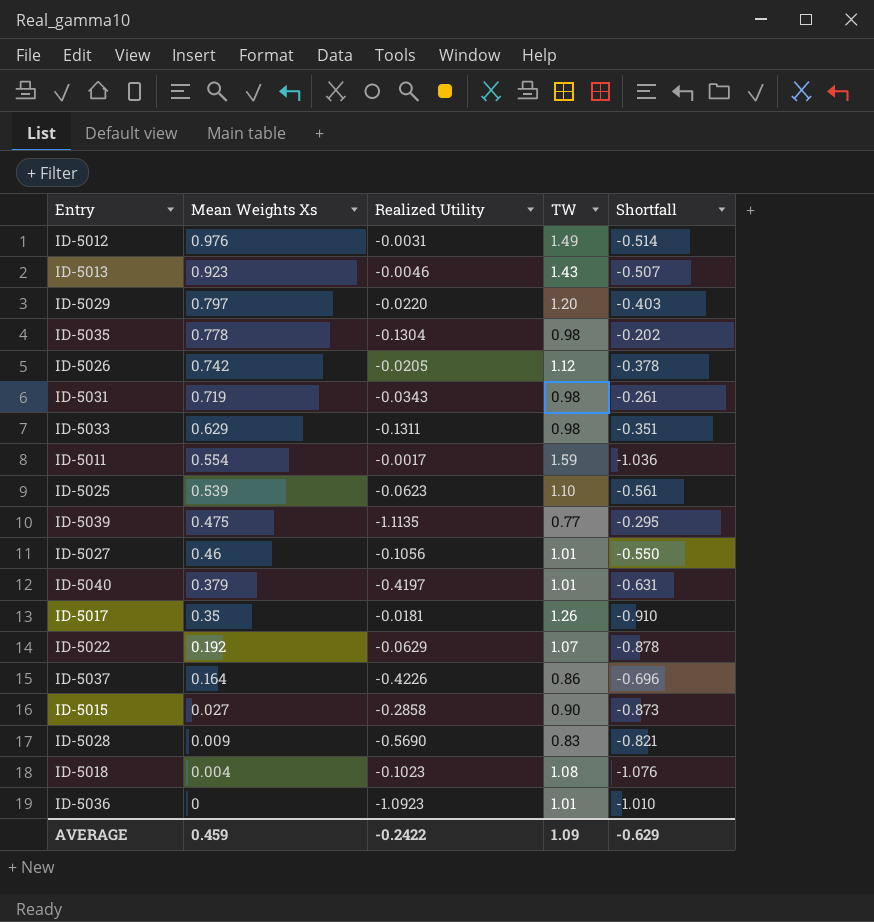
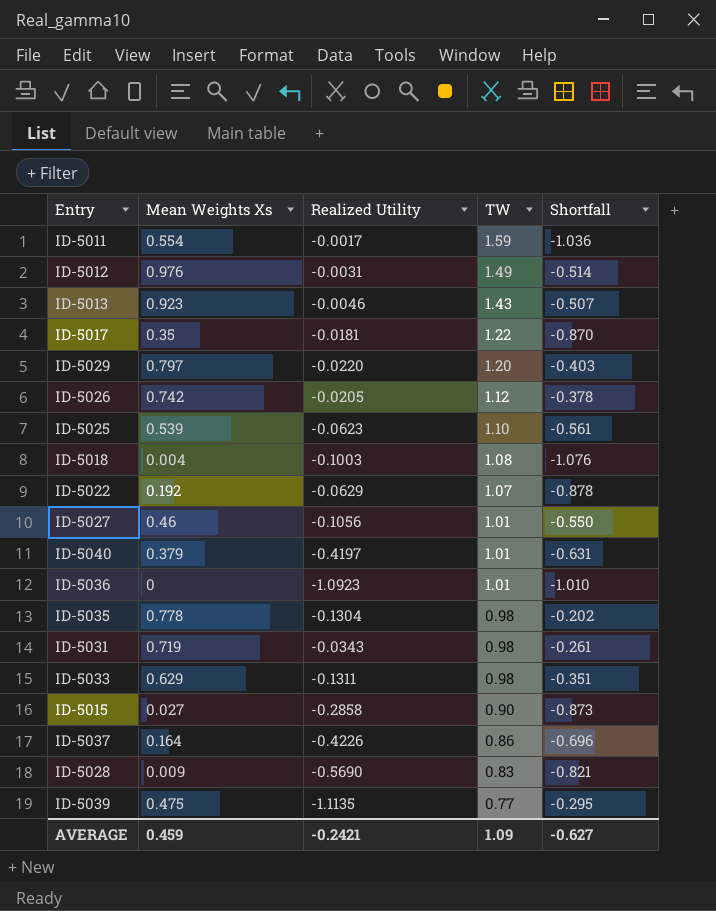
row order: Mean Weights Xs descending -> TW descending
ID-5017 | TW: 1.26 -> 1.22
ID-5017 | Shortfall: -0.910 -> -0.870
ID-5018 | Realized Utility: -0.1023 -> -0.1003
AVERAGE | Realized Utility: -0.2422 -> -0.2421
AVERAGE | Shortfall: -0.629 -> -0.627

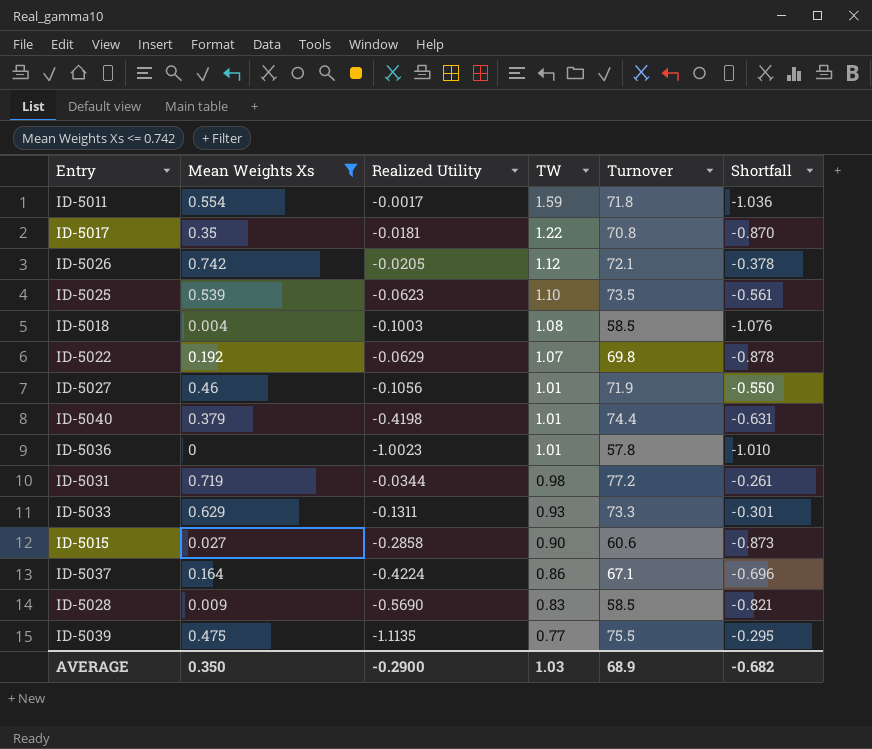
filter: none -> Mean Weights Xs <= 0.742
column Turnover | position: none -> 5
ID-5040 | Realized Utility: -0.4197 -> -0.4198
ID-5036 | Realized Utility: -1.0923 -> -1.0023
ID-5031 | Realized Utility: -0.0343 -> -0.0344
ID-5033 | TW: 0.98 -> 0.93
ID-5033 | Shortfall: -0.351 -> -0.301
ID-5037 | Realized Utility: -0.4226 -> -0.4224
AVERAGE | Mean Weights Xs: 0.459 -> 0.350
AVERAGE | Realized Utility: -0.2421 -> -0.2900
AVERAGE | TW: 1.09 -> 1.03
AVERAGE | Shortfall: -0.627 -> -0.682

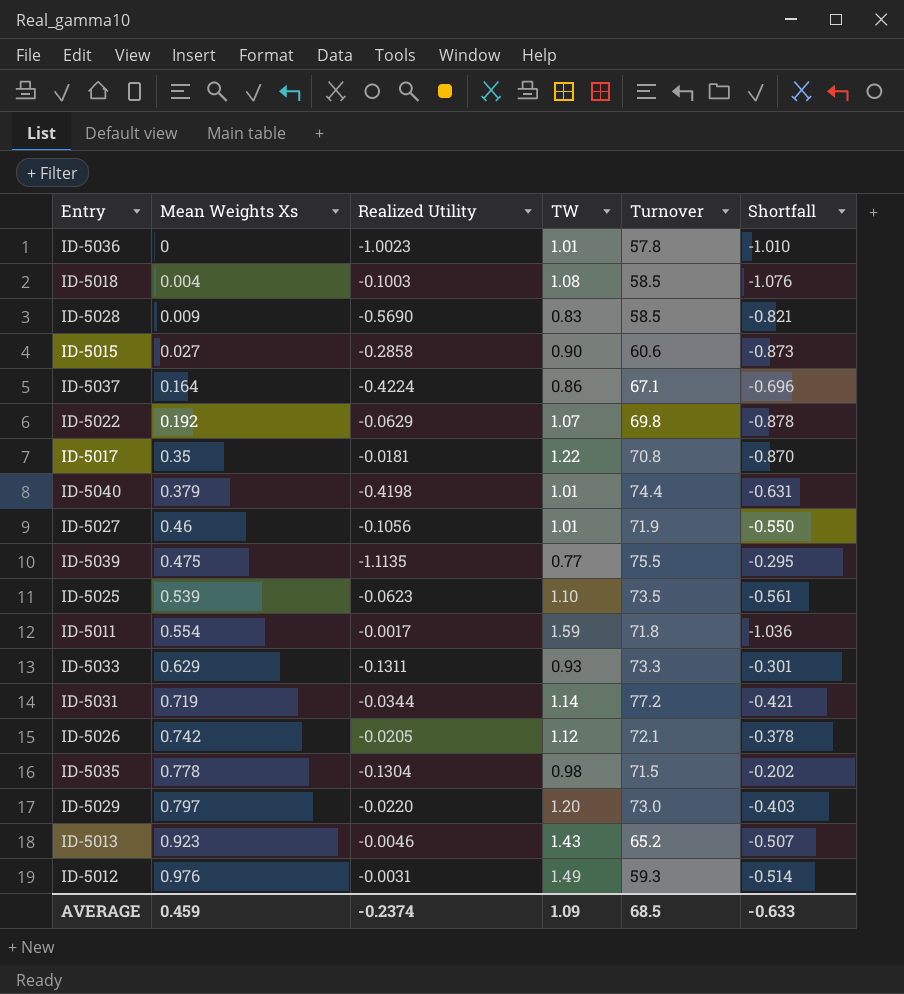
filter: Mean Weights Xs <= 0.742 -> none
row order: TW descending -> Mean Weights Xs ascending
ID-5031 | TW: 0.98 -> 1.14
ID-5031 | Shortfall: -0.261 -> -0.421
AVERAGE | Mean Weights Xs: 0.350 -> 0.459
AVERAGE | Realized Utility: -0.2900 -> -0.2374
AVERAGE | TW: 1.03 -> 1.09
AVERAGE | Turnover: 68.9 -> 68.5
AVERAGE | Shortfall: -0.682 -> -0.633

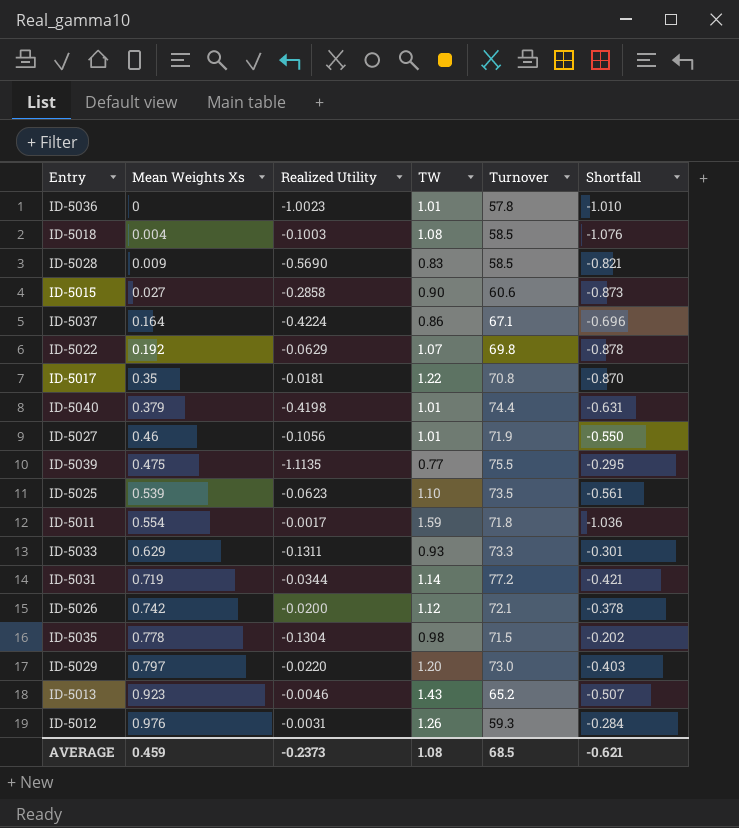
ID-5026 | Realized Utility: -0.0205 -> -0.0200
ID-5012 | TW: 1.49 -> 1.26
ID-5012 | Shortfall: -0.514 -> -0.284
AVERAGE | Realized Utility: -0.2374 -> -0.2373
AVERAGE | TW: 1.09 -> 1.08
AVERAGE | Shortfall: -0.633 -> -0.621

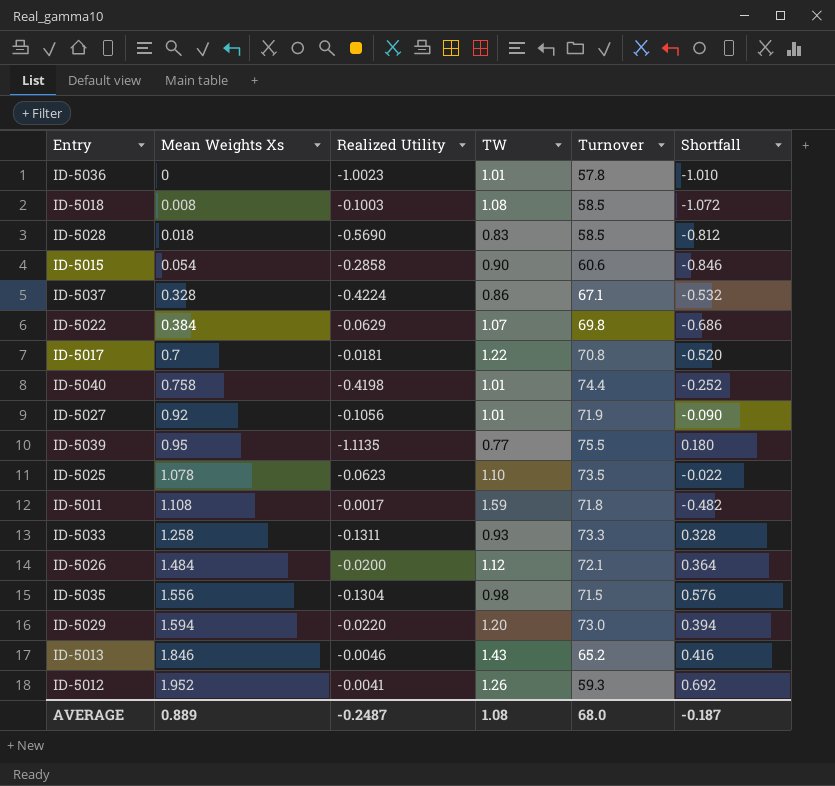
row ID-5031: 0.719 | -0.0344 | 1.14 | 77.2 | -0.421 -> none
ID-5018 | Mean Weights Xs: 0.004 -> 0.008
ID-5018 | Shortfall: -1.076 -> -1.072
ID-5028 | Mean Weights Xs: 0.009 -> 0.018
ID-5028 | Shortfall: -0.821 -> -0.812
ID-5015 | Mean Weights Xs: 0.027 -> 0.054
ID-5015 | Shortfall: -0.873 -> -0.846
ID-5037 | Mean Weights Xs: 0.164 -> 0.328
ID-5037 | Shortfall: -0.696 -> -0.532
ID-5022 | Mean Weights Xs: 0.192 -> 0.384
ID-5022 | Shortfall: -0.878 -> -0.686
ID-5017 | Mean Weights Xs: 0.35 -> 0.7
ID-5017 | Shortfall: -0.870 -> -0.520
ID-5040 | Mean Weights Xs: 0.379 -> 0.758
ID-5040 | Shortfall: -0.631 -> -0.252
ID-5027 | Mean Weights Xs: 0.46 -> 0.92
ID-5027 | Shortfall: -0.550 -> -0.090
ID-5039 | Mean Weights Xs: 0.475 -> 0.95
ID-5039 | Shortfall: -0.295 -> 0.180
ID-5025 | Mean Weights Xs: 0.539 -> 1.078
ID-5025 | Shortfall: -0.561 -> -0.022
ID-5011 | Mean Weights Xs: 0.554 -> 1.108
ID-5011 | Shortfall: -1.036 -> -0.482
ID-5033 | Mean Weights Xs: 0.629 -> 1.258
ID-5033 | Shortfall: -0.301 -> 0.328
ID-5026 | Mean Weights Xs: 0.742 -> 1.484
ID-5026 | Shortfall: -0.378 -> 0.364
ID-5035 | Mean Weights Xs: 0.778 -> 1.556
ID-5035 | Shortfall: -0.202 -> 0.576
ID-5029 | Mean Weights Xs: 0.797 -> 1.594
ID-5029 | Shortfall: -0.403 -> 0.394
ID-5013 | Mean Weights Xs: 0.923 -> 1.846
ID-5013 | Shortfall: -0.507 -> 0.416
ID-5012 | Mean Weights Xs: 0.976 -> 1.952
ID-5012 | Realized Utility: -0.0031 -> -0.0041
ID-5012 | Shortfall: -0.284 -> 0.692
AVERAGE | Mean Weights Xs: 0.459 -> 0.889
AVERAGE | Realized Utility: -0.2373 -> -0.2487
AVERAGE | Turnover: 68.5 -> 68.0
AVERAGE | Shortfall: -0.621 -> -0.187

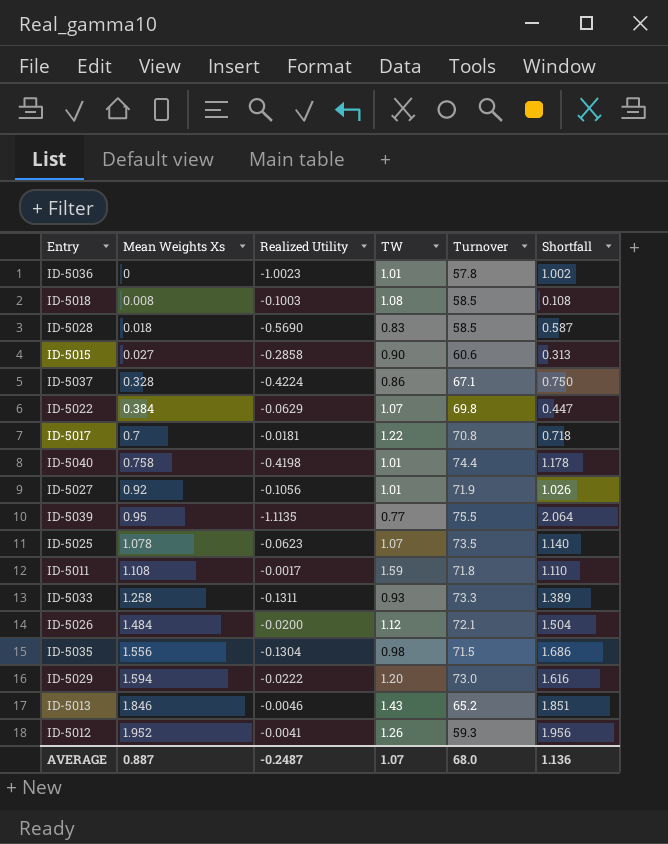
column Shortfall | formula: [Mean Weights Xs] - [TW] -> [Mean Weights Xs] - [Realized Utility]
ID-5015 | Mean Weights Xs: 0.054 -> 0.027
ID-5025 | TW: 1.10 -> 1.07
ID-5029 | Realized Utility: -0.0220 -> -0.0222
AVERAGE | Mean Weights Xs: 0.889 -> 0.887
AVERAGE | TW: 1.08 -> 1.07
AVERAGE | Shortfall: -0.187 -> 1.136

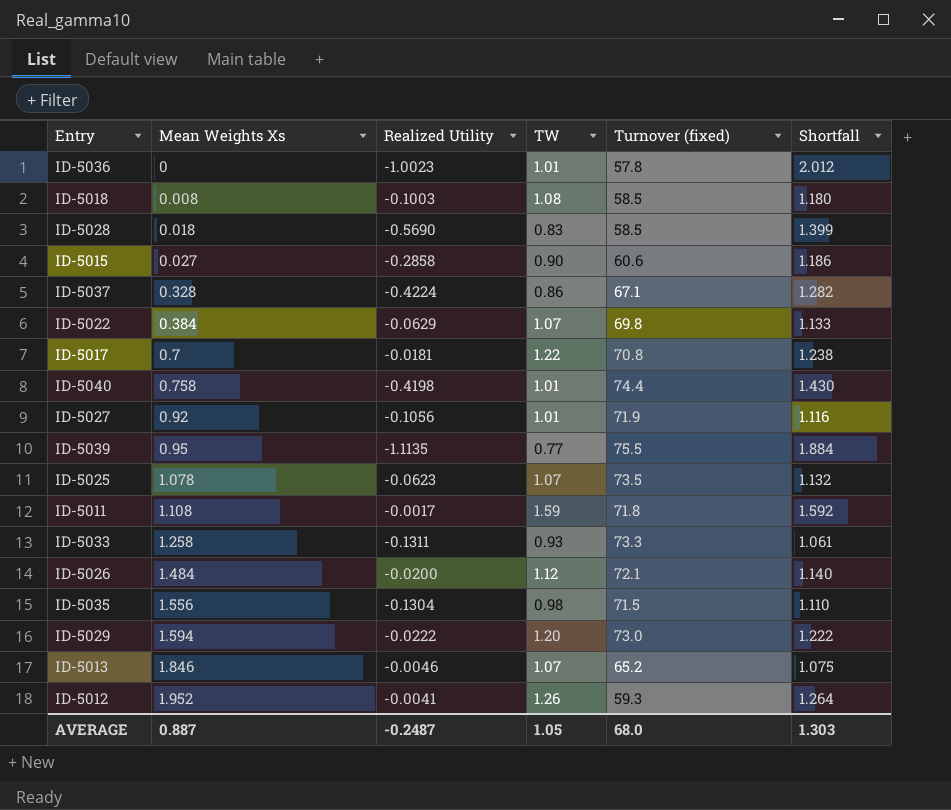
column name: Turnover -> Turnover (fixed)
column Shortfall | formula: [Mean Weights Xs] - [Realized Utility] -> [TW] - [Realized Utility]
ID-5013 | TW: 1.43 -> 1.07
AVERAGE | TW: 1.07 -> 1.05
AVERAGE | Shortfall: 1.136 -> 1.303

